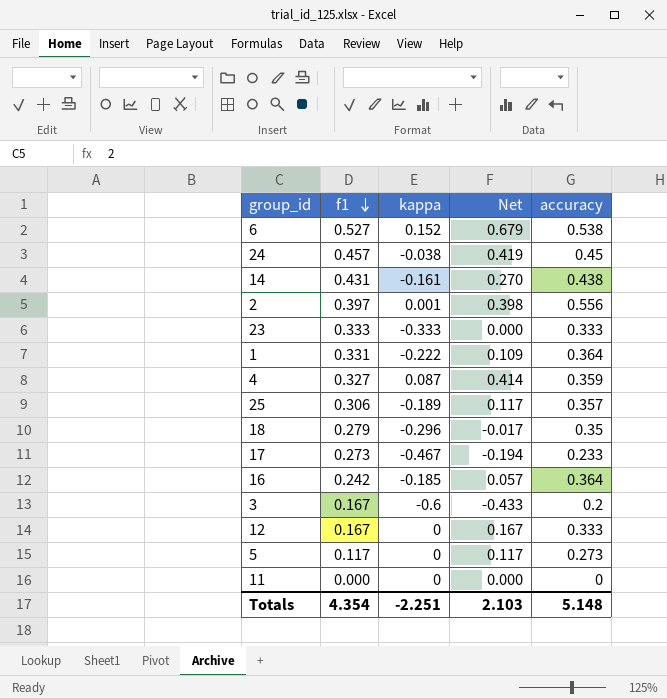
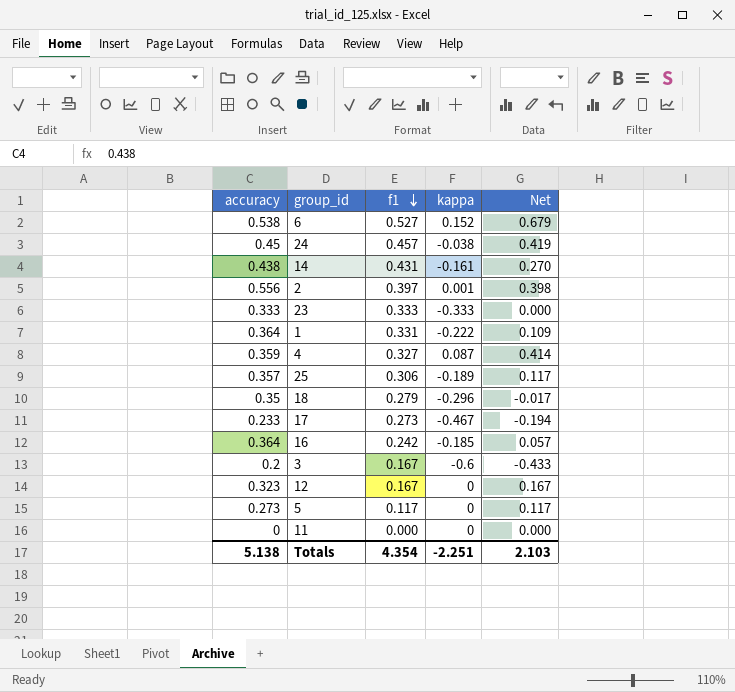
column accuracy | position: 5 -> 1
12 | accuracy: 0.333 -> 0.323
Totals | accuracy: 5.148 -> 5.138

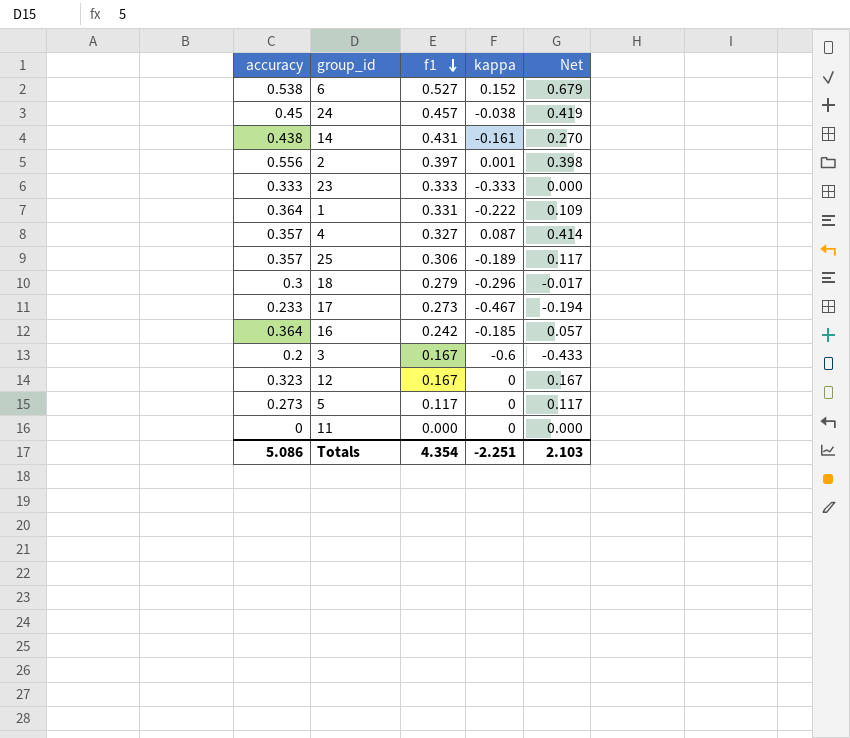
4 | accuracy: 0.359 -> 0.357
18 | accuracy: 0.35 -> 0.3
Totals | accuracy: 5.138 -> 5.086

